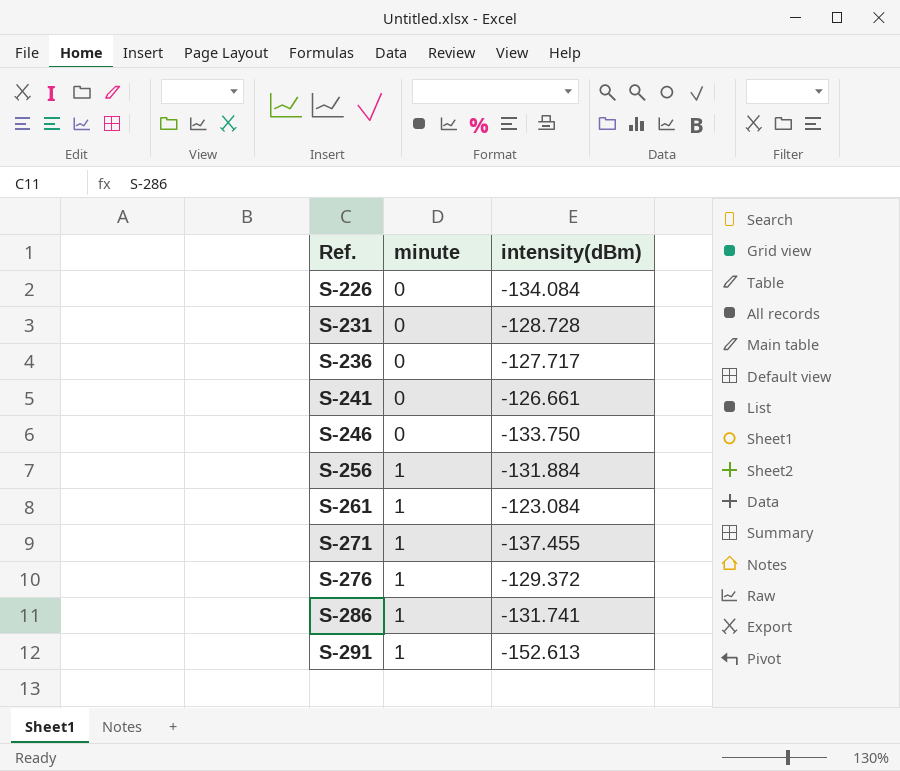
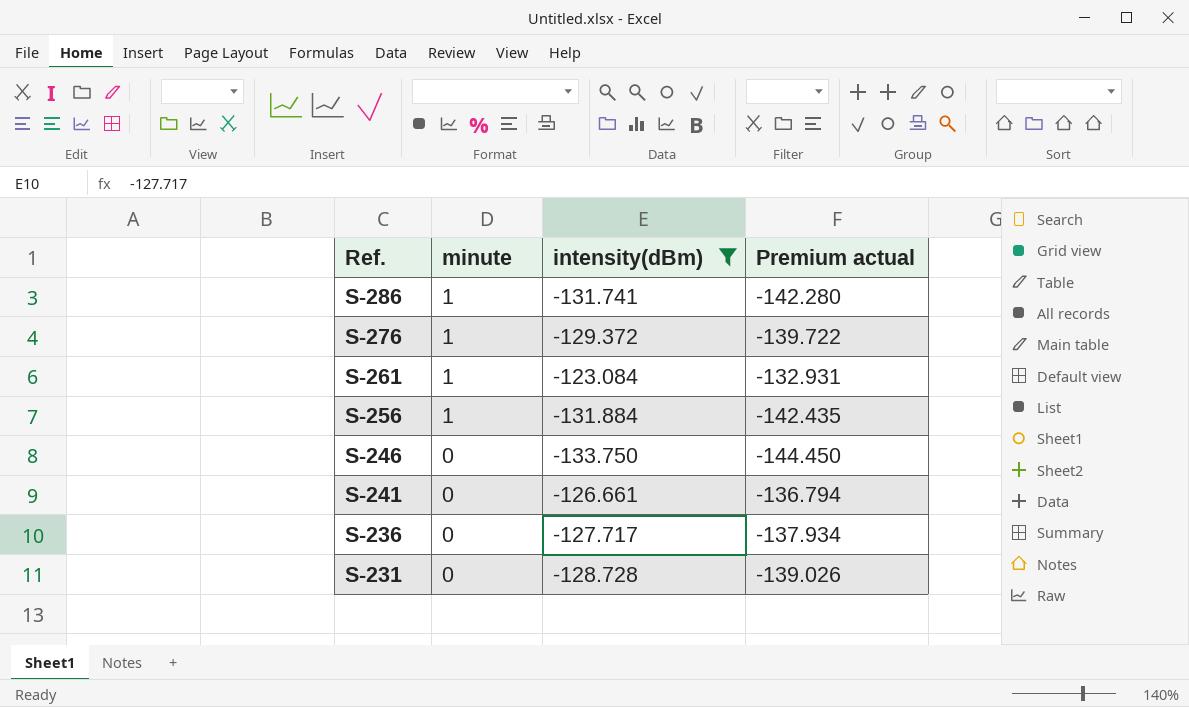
filter: none -> intensity(dBm) >= -133.750
row order: Ref. ascending -> Ref. descending
column Premium actual | formula: none -> [intensity(dBm)] * 1.08

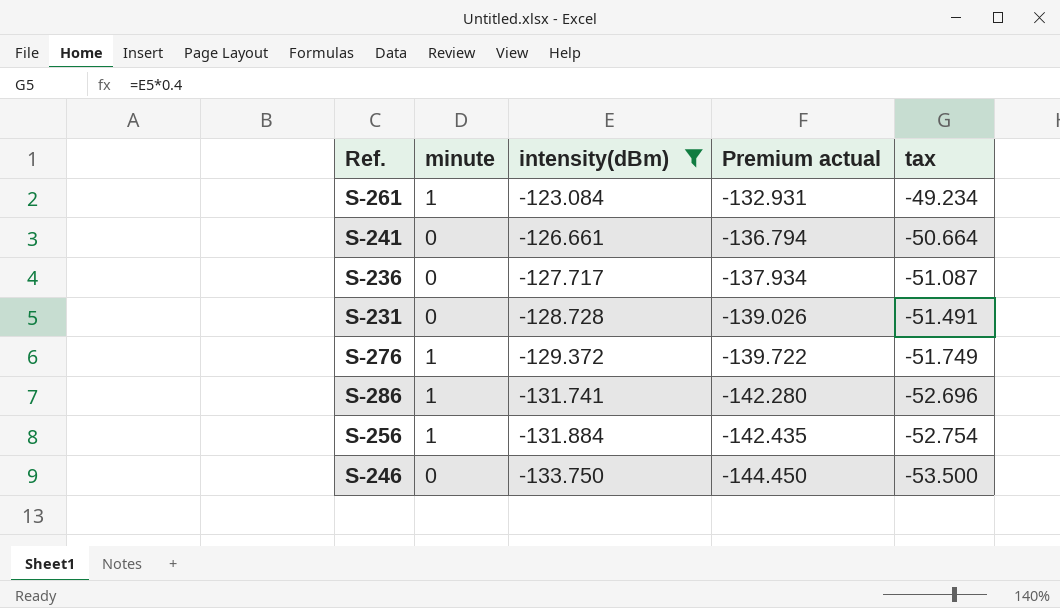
row order: Ref. descending -> intensity(dBm) descending
column tax | formula: none -> [intensity(dBm)] * 0.4

